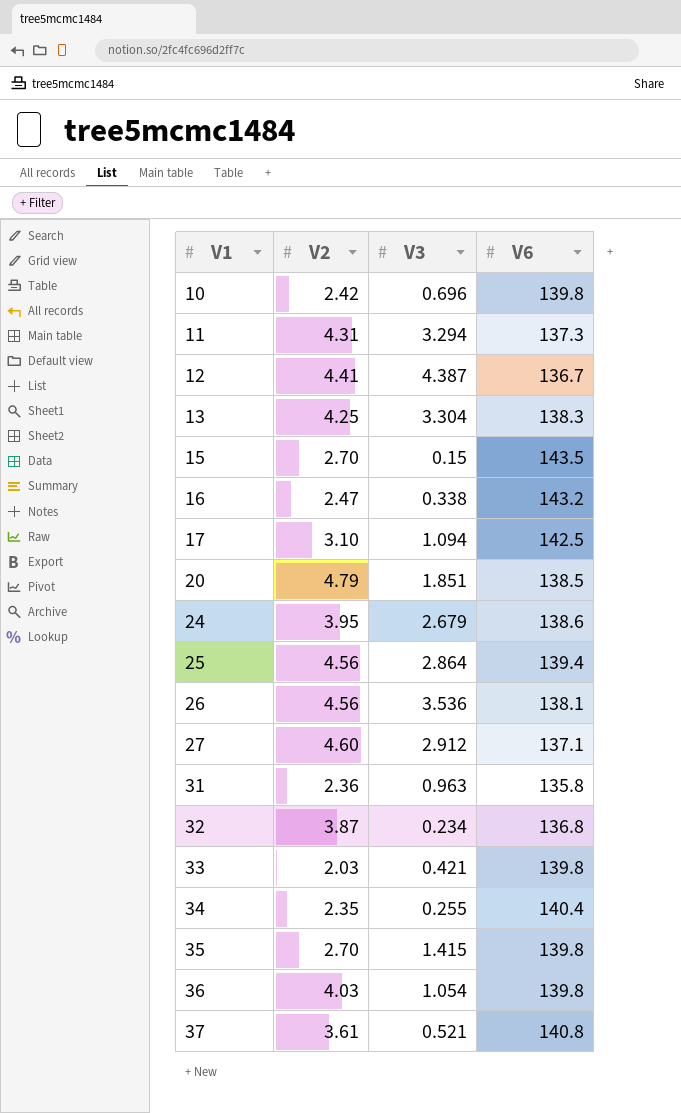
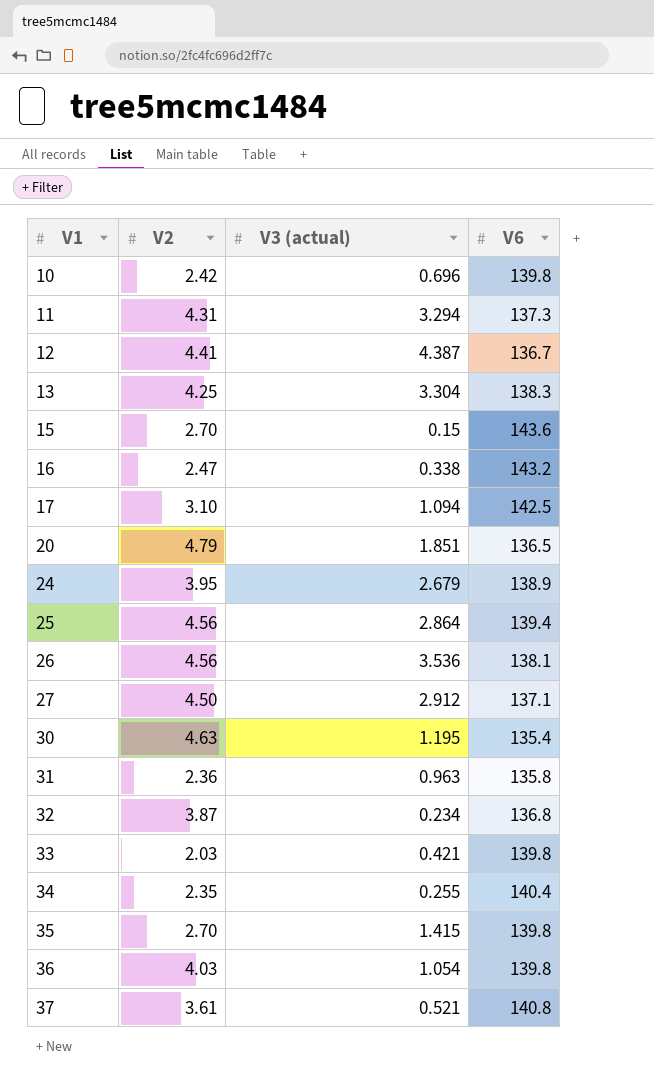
column name: V3 -> V3 (actual)
15 | V6: 143.5 -> 143.6
20 | V6: 138.5 -> 136.5
24 | V6: 138.6 -> 138.9
27 | V2: 4.60 -> 4.50
row 30: none -> 4.63 | 1.195 | 135.4

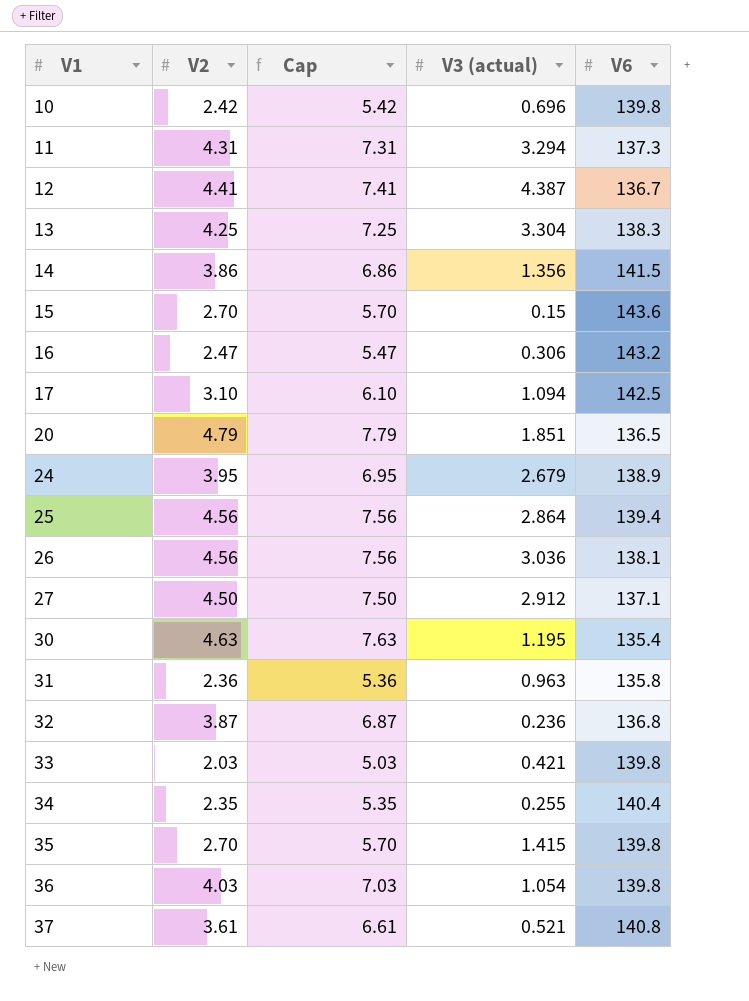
column Cap | formula: none -> [V2] + 3
row 14: none -> 3.86 | 6.86 | 1.356 | 141.5
16 | V3 (actual): 0.338 -> 0.306
26 | V3 (actual): 3.536 -> 3.036
32 | V3 (actual): 0.234 -> 0.236

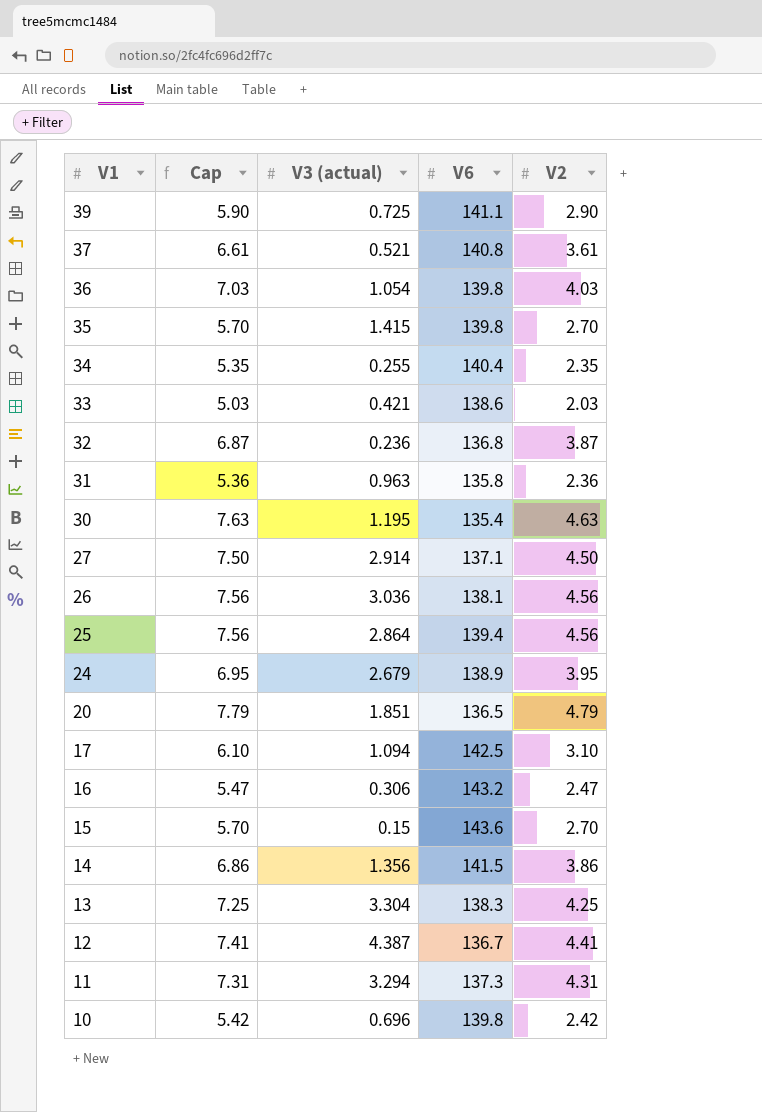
row order: V1 ascending -> V1 descending
column V2 | position: 2 -> 5
row 39: none -> 5.90 | 0.725 | 141.1 | 2.90
33 | V6: 139.8 -> 138.6
27 | V3 (actual): 2.912 -> 2.914

